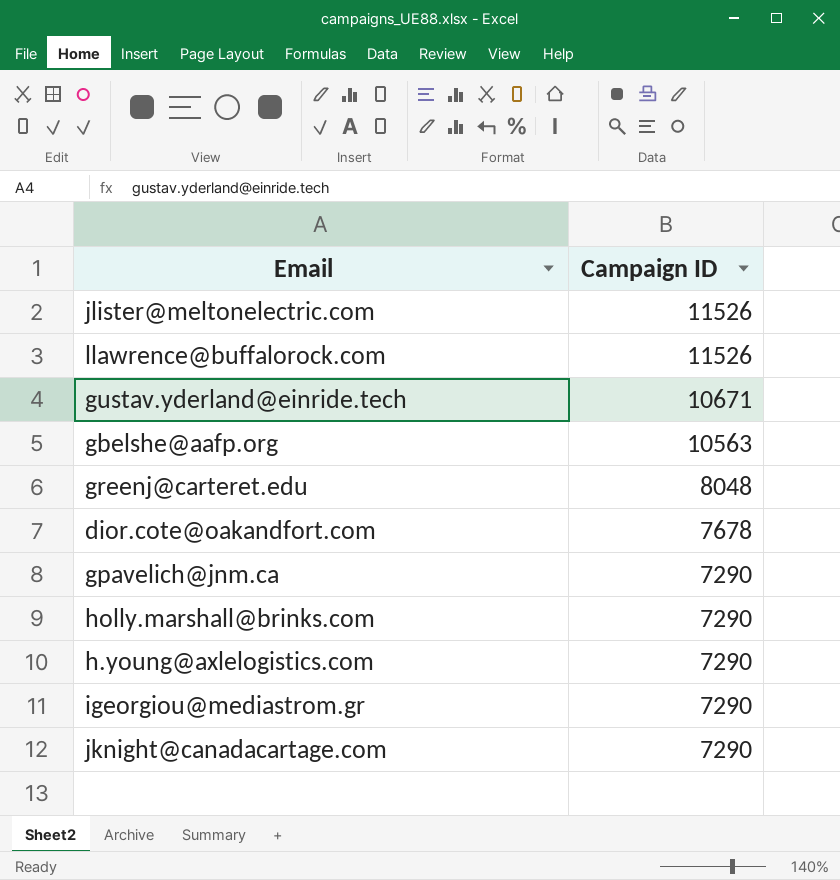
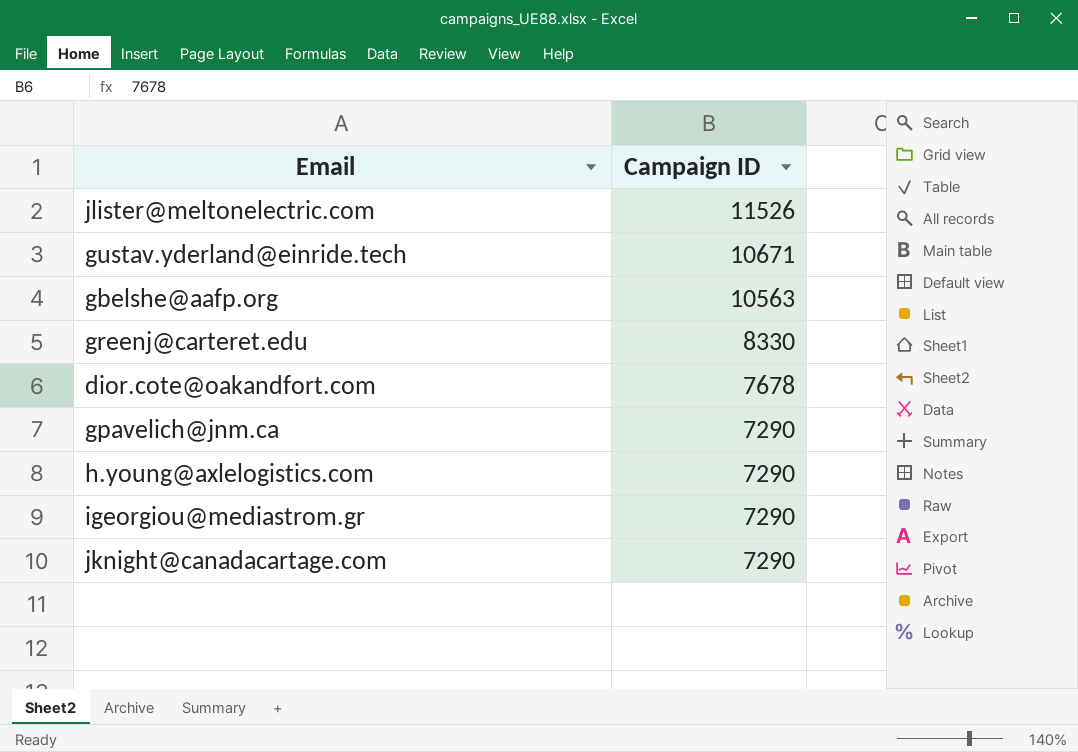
row llawrence@buffalorock.com: 11526 -> none
row holly.marshall@brinks.com: 7290 -> none
greenj@carteret.edu | Campaign ID: 8048 -> 8330

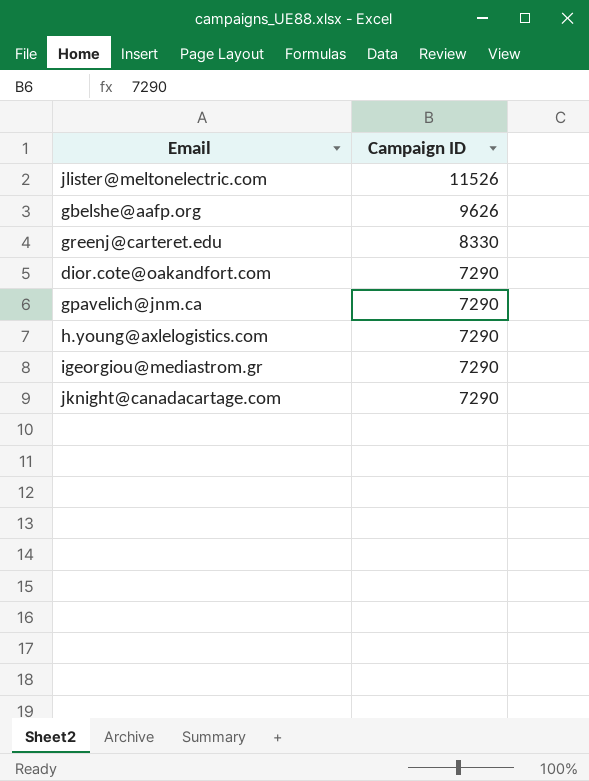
row gustav.yderland@einride.tech: 10671 -> none
gbelshe@aafp.org | Campaign ID: 10563 -> 9626
dior.cote@oakandfort.com | Campaign ID: 7678 -> 7290

